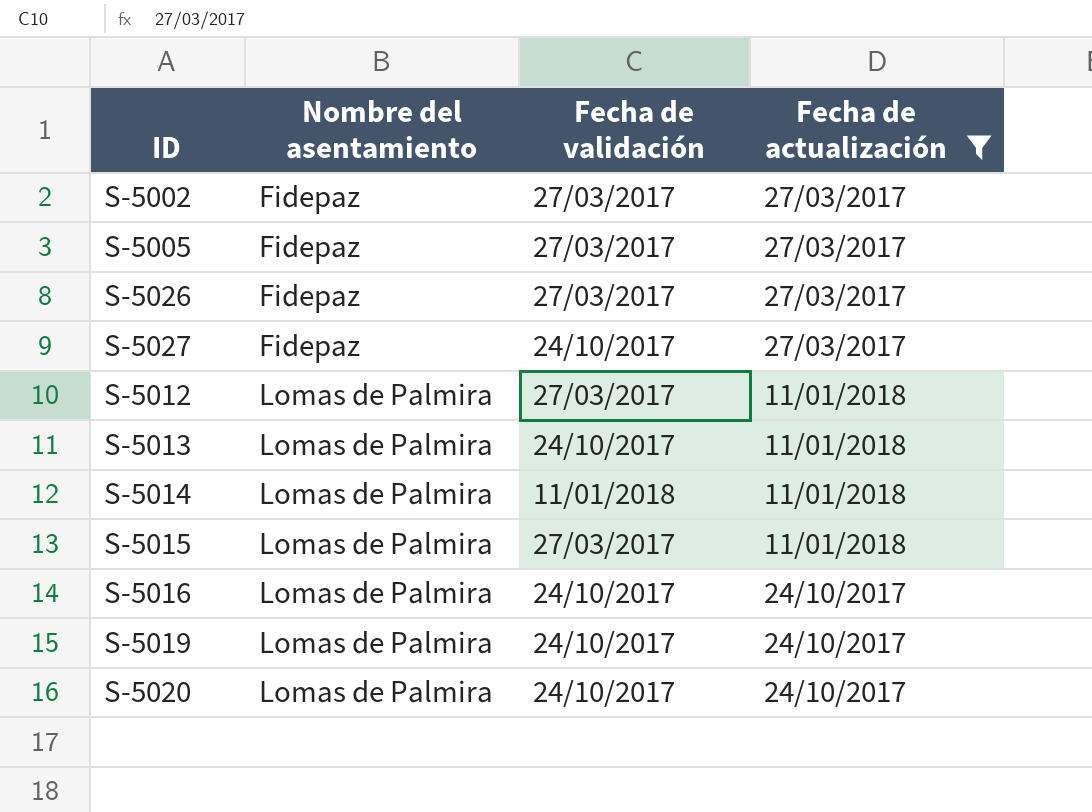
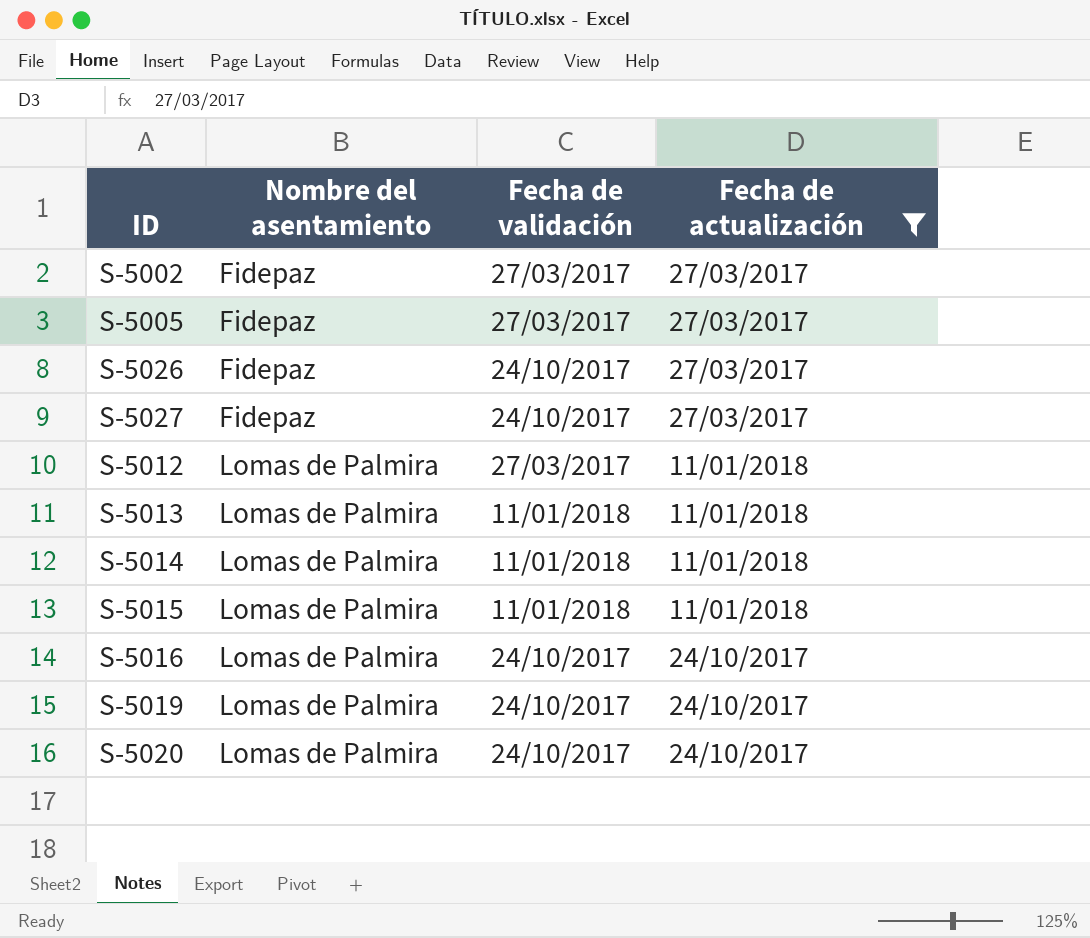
S-5026 | Fecha de validación: 27/03/2017 -> 24/10/2017
S-5013 | Fecha de validación: 24/10/2017 -> 11/01/2018
S-5015 | Fecha de validación: 27/03/2017 -> 11/01/2018

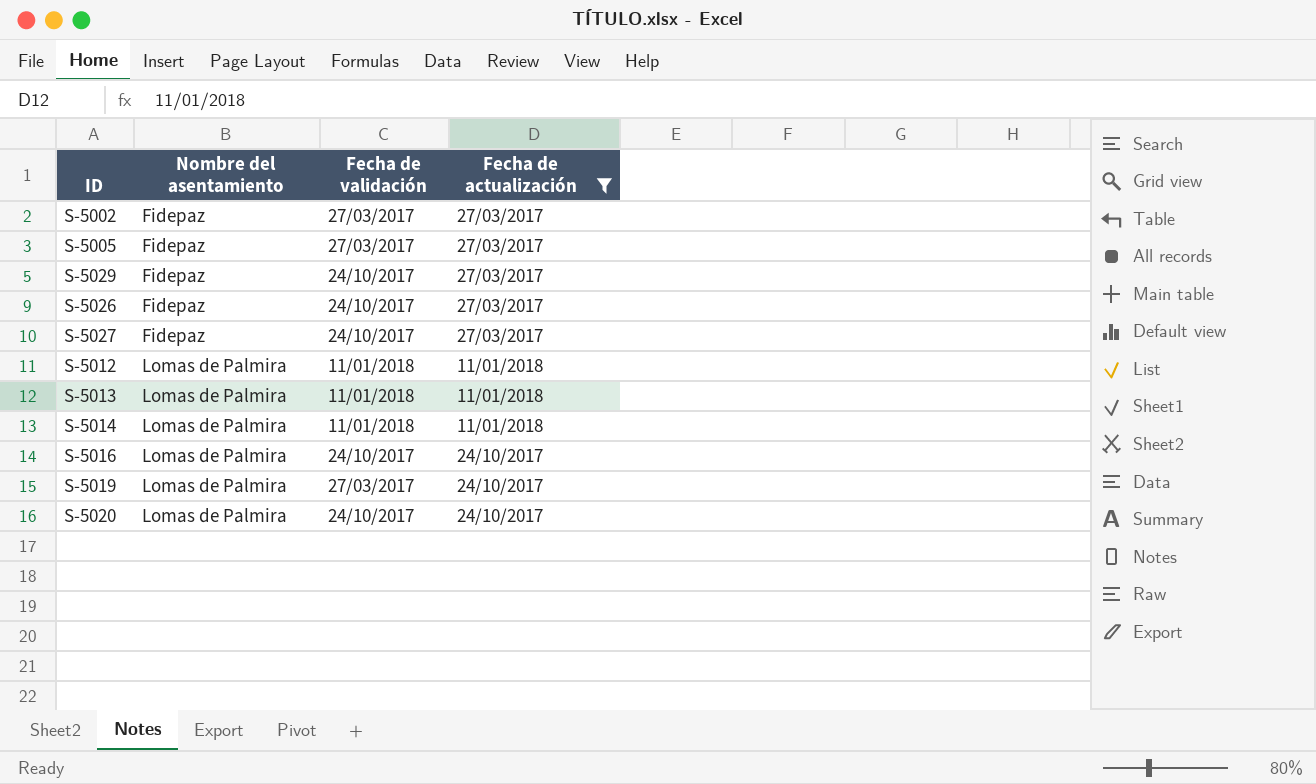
row S-5015: Lomas de Palmira | 11/01/2018 | 11/01/2018 -> none
row S-5029: none -> Fidepaz | 24/10/2017 | 27/03/2017
S-5012 | Fecha de validación: 27/03/2017 -> 11/01/2018
S-5019 | Fecha de validación: 24/10/2017 -> 27/03/2017

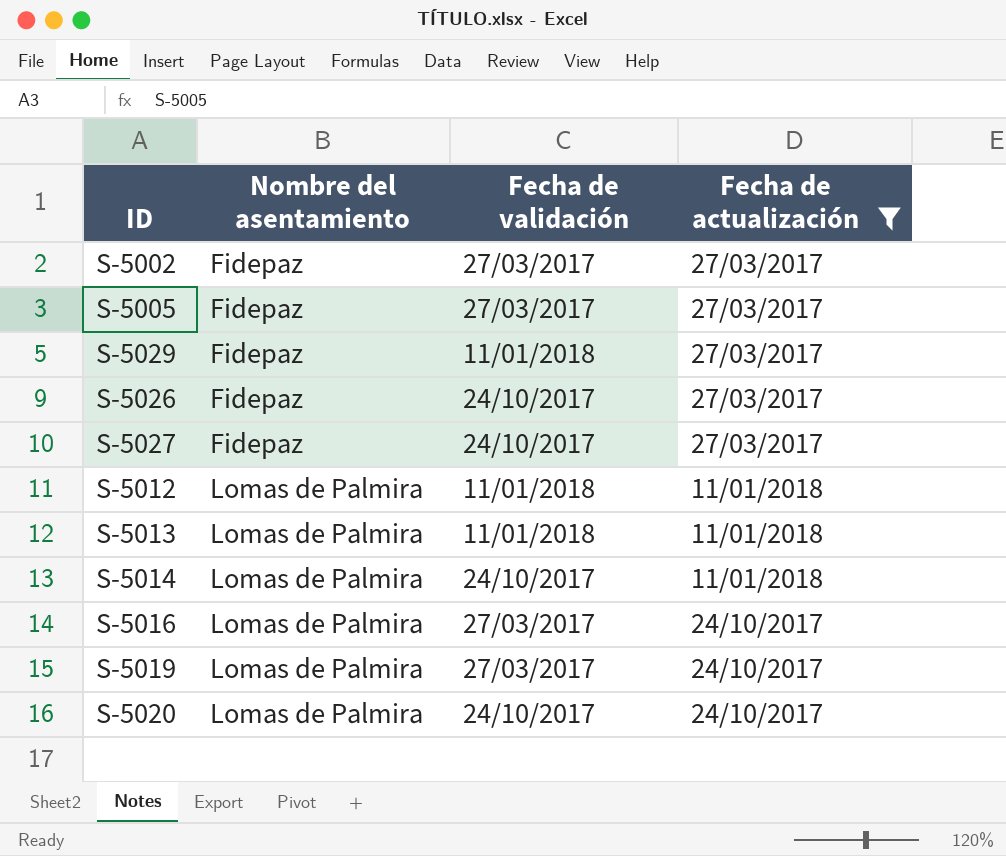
S-5029 | Fecha de validación: 24/10/2017 -> 11/01/2018
S-5014 | Fecha de validación: 11/01/2018 -> 24/10/2017
S-5016 | Fecha de validación: 24/10/2017 -> 27/03/2017

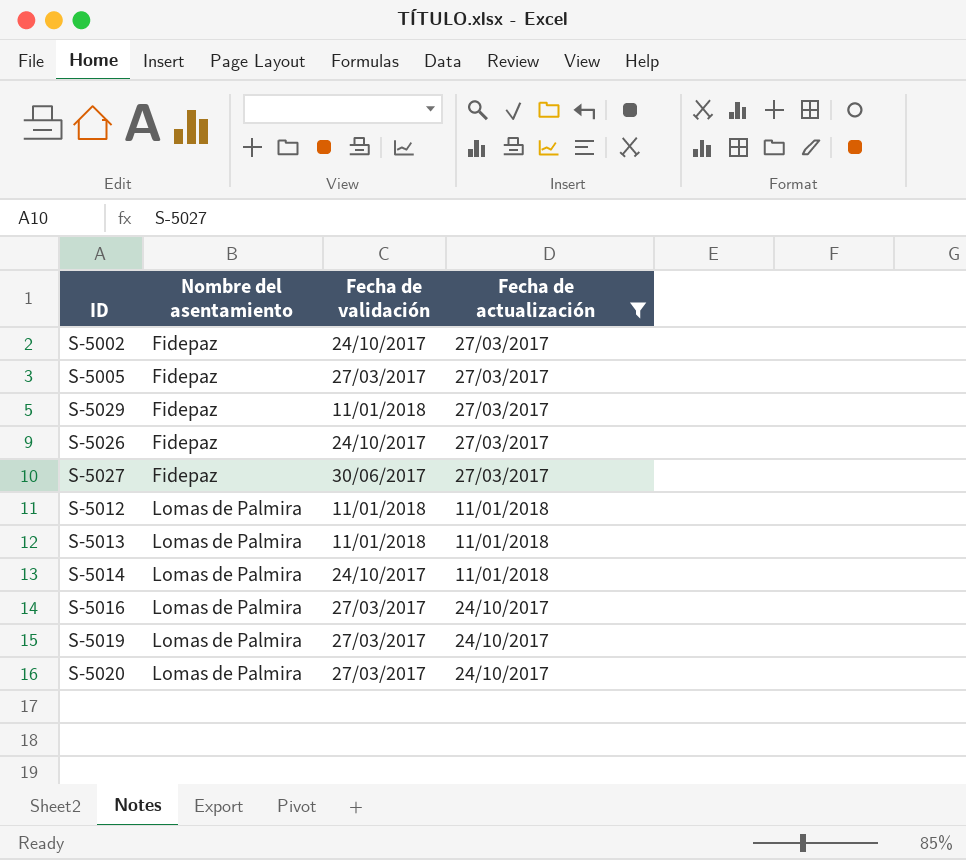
S-5002 | Fecha de validación: 27/03/2017 -> 24/10/2017
S-5027 | Fecha de validación: 24/10/2017 -> 30/06/2017
S-5020 | Fecha de validación: 24/10/2017 -> 27/03/2017

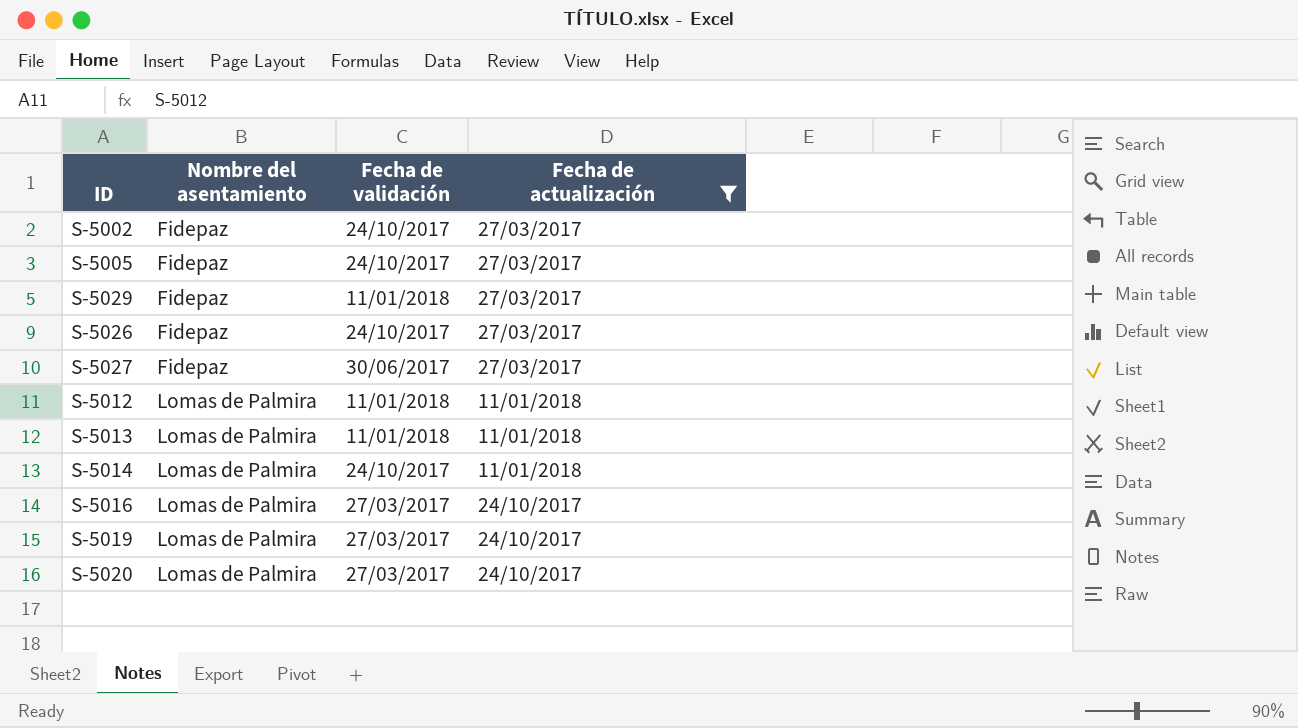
S-5005 | Fecha de validación: 27/03/2017 -> 24/10/2017

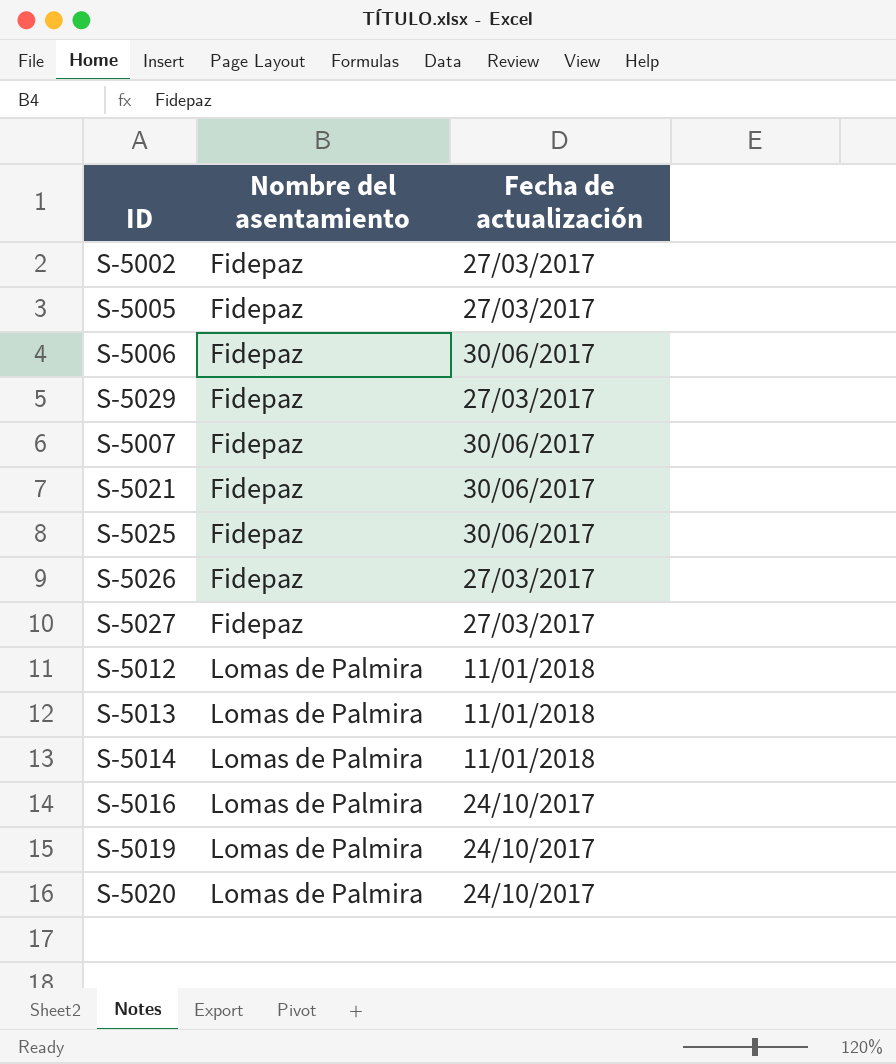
filter: Fecha de actualización != 30/06/2017 -> none
column Fecha de validación | position: 3 -> none

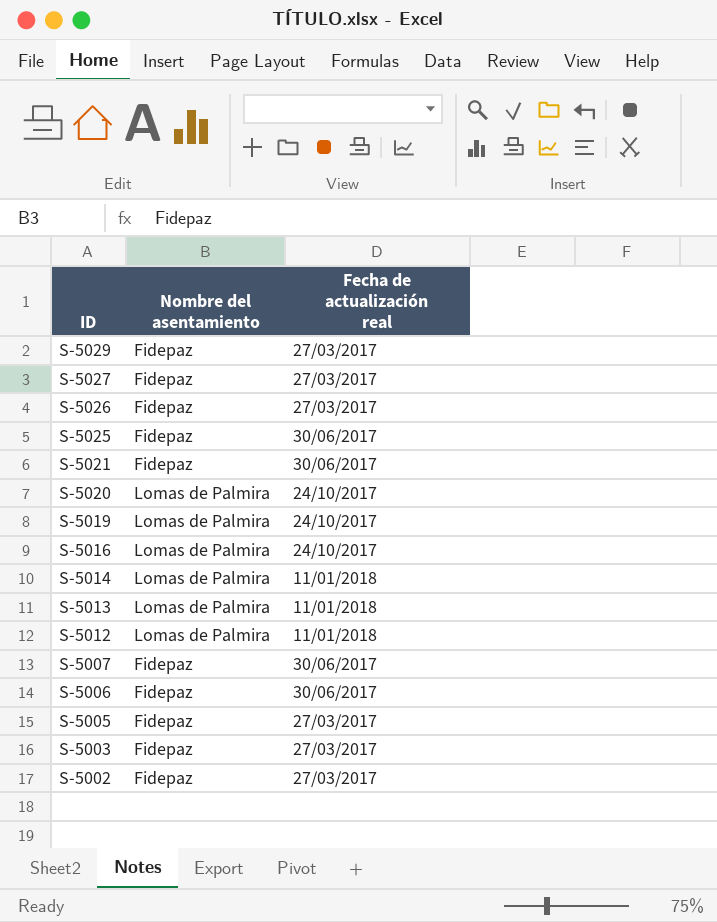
row order: Nombre del asentamiento ascending -> ID descending
column name: Fecha de actualización -> Fecha de actualización real
row S-5003: none -> Fidepaz | 27/03/2017

